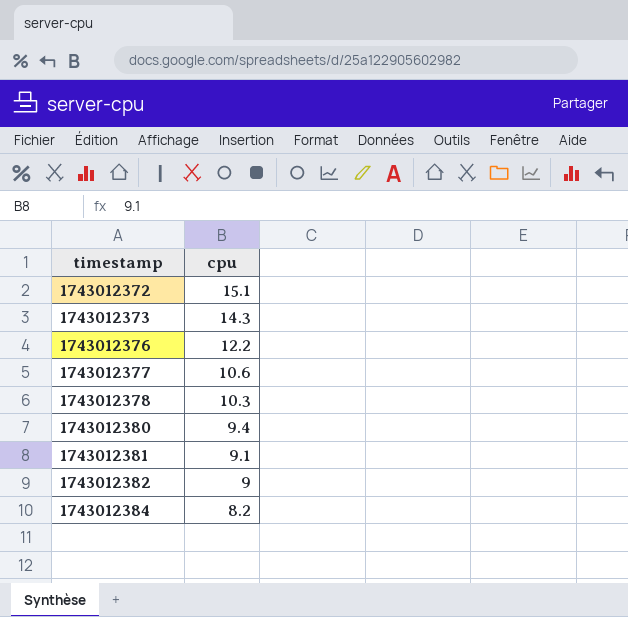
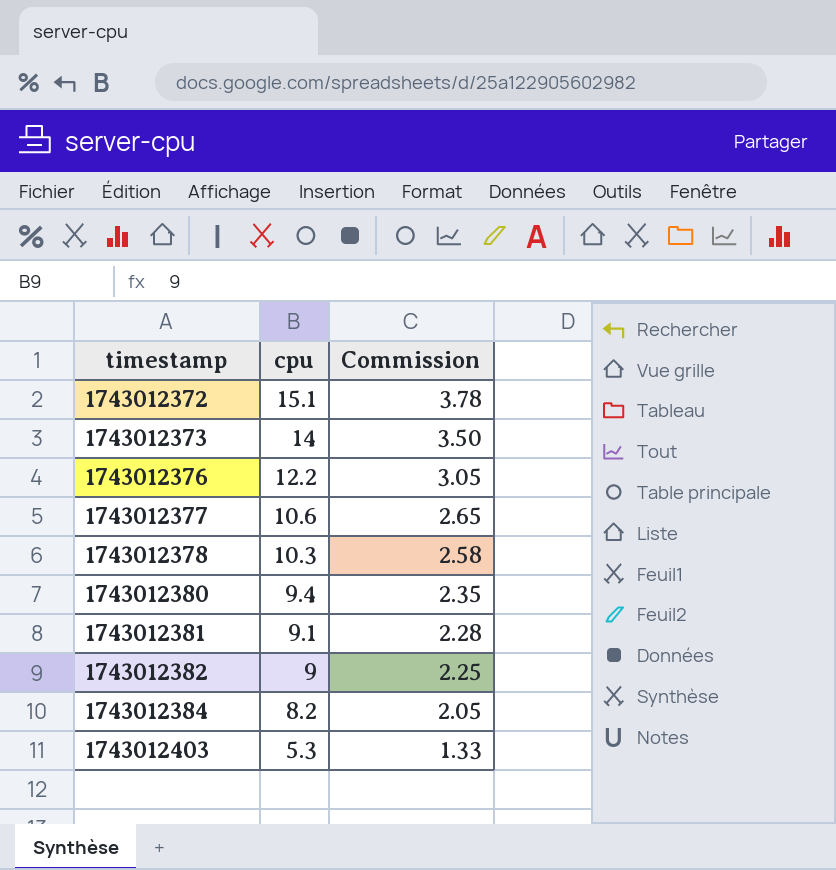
column Commission | formula: none -> [cpu] * 0.25
1743012373 | cpu: 14.3 -> 14
row 1743012403: none -> 5.3 | 1.33

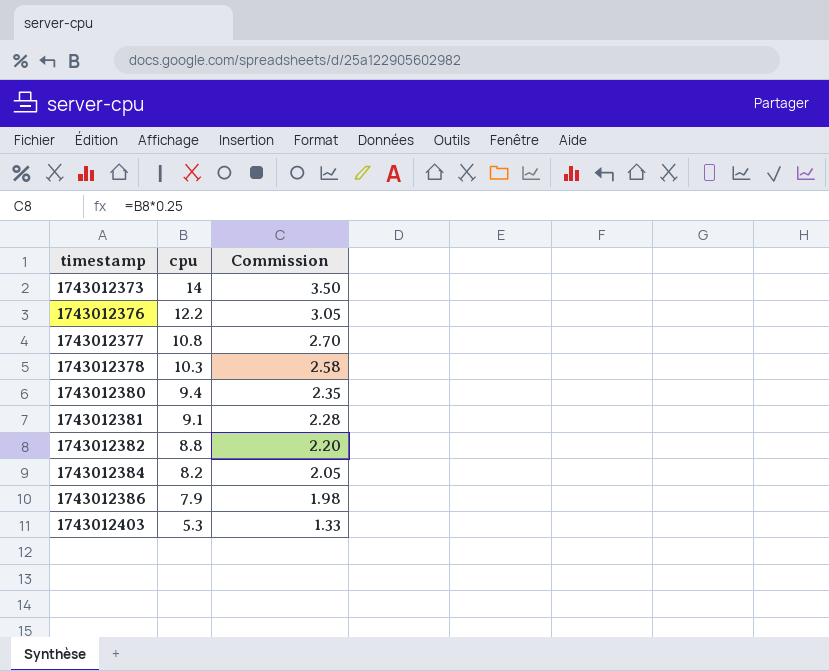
row 1743012372: 15.1 | 3.78 -> none
1743012377 | cpu: 10.6 -> 10.8
1743012377 | Commission: 2.65 -> 2.70
1743012382 | cpu: 9 -> 8.8
1743012382 | Commission: 2.25 -> 2.20
row 1743012386: none -> 7.9 | 1.98

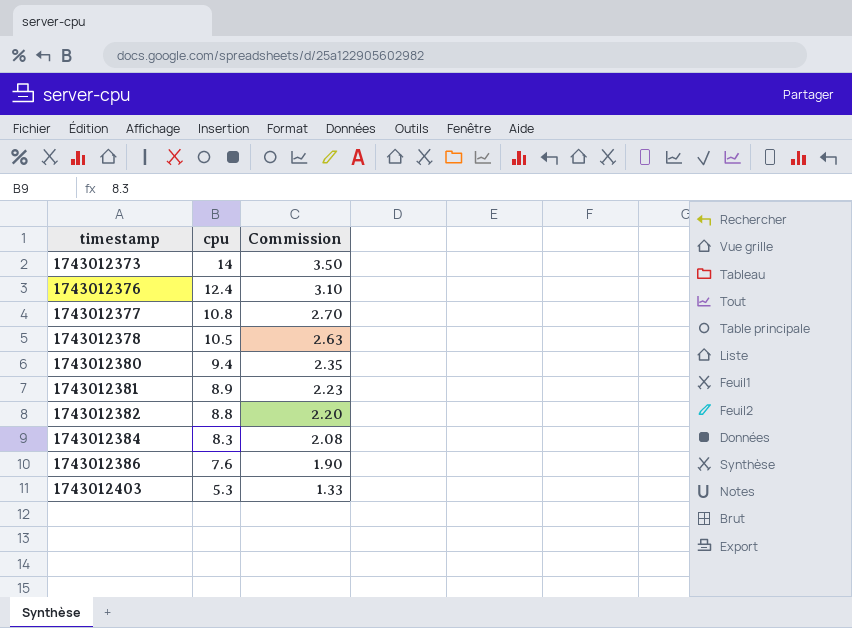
1743012376 | cpu: 12.2 -> 12.4
1743012376 | Commission: 3.05 -> 3.10
1743012378 | cpu: 10.3 -> 10.5
1743012378 | Commission: 2.58 -> 2.63
1743012381 | cpu: 9.1 -> 8.9
1743012381 | Commission: 2.28 -> 2.23
1743012384 | cpu: 8.2 -> 8.3
1743012384 | Commission: 2.05 -> 2.08
1743012386 | cpu: 7.9 -> 7.6
1743012386 | Commission: 1.98 -> 1.90

